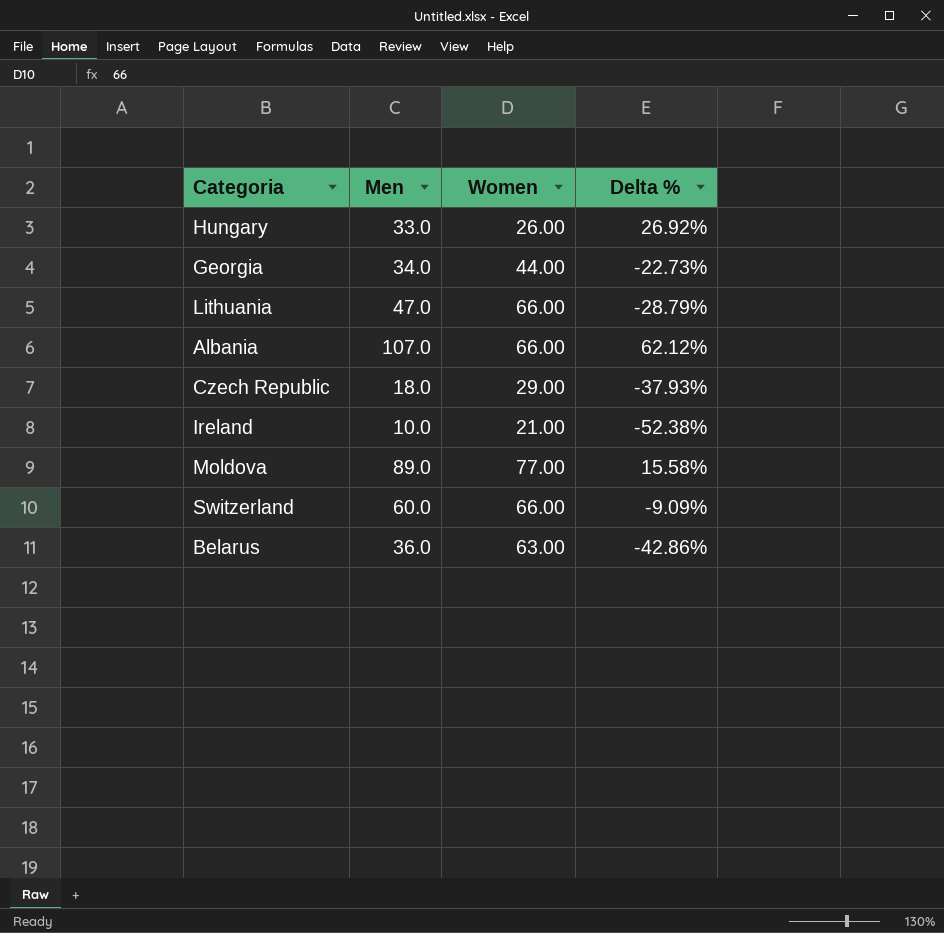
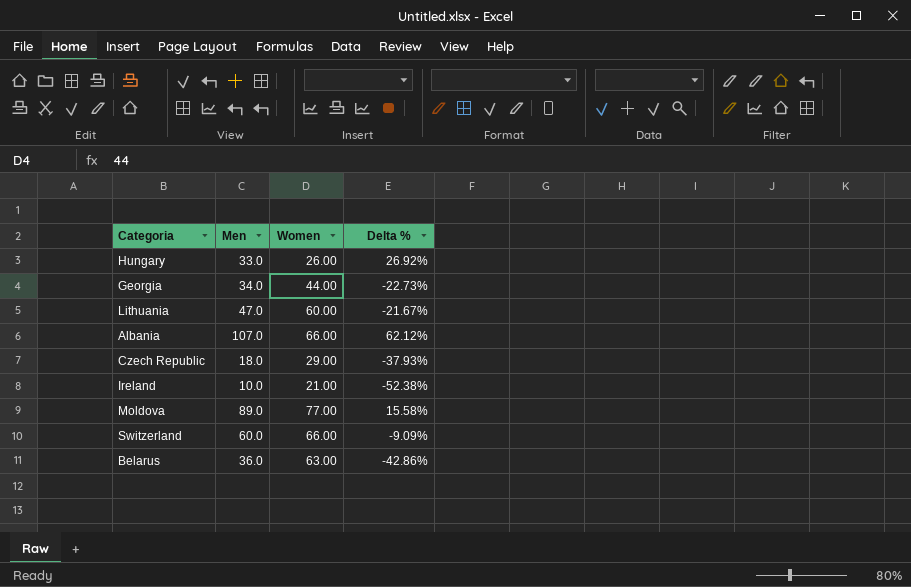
Lithuania | Women: 66.00 -> 60.00
Lithuania | Delta %: -28.79% -> -21.67%

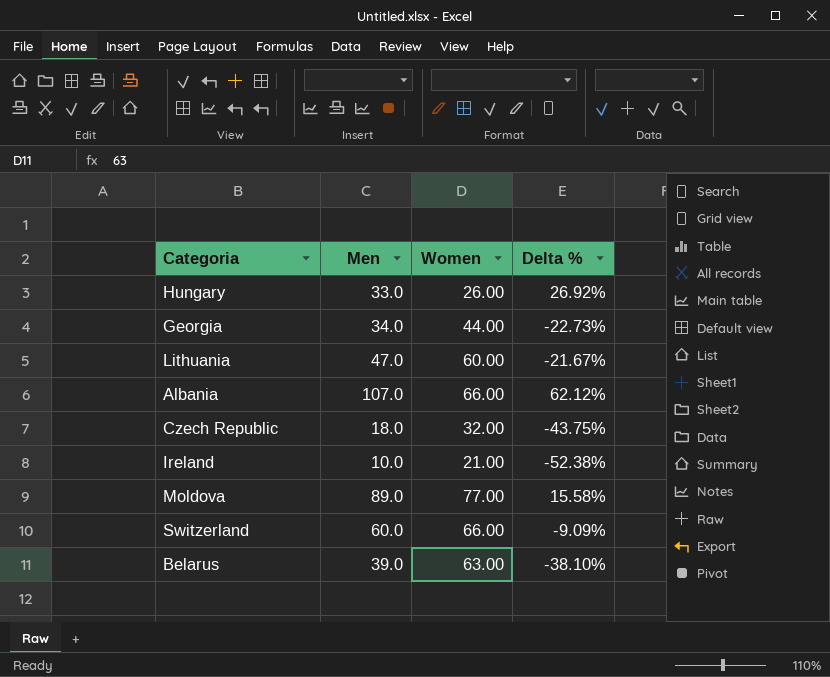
Czech Republic | Women: 29.00 -> 32.00
Czech Republic | Delta %: -37.93% -> -43.75%
Belarus | Men: 36.0 -> 39.0
Belarus | Delta %: -42.86% -> -38.10%

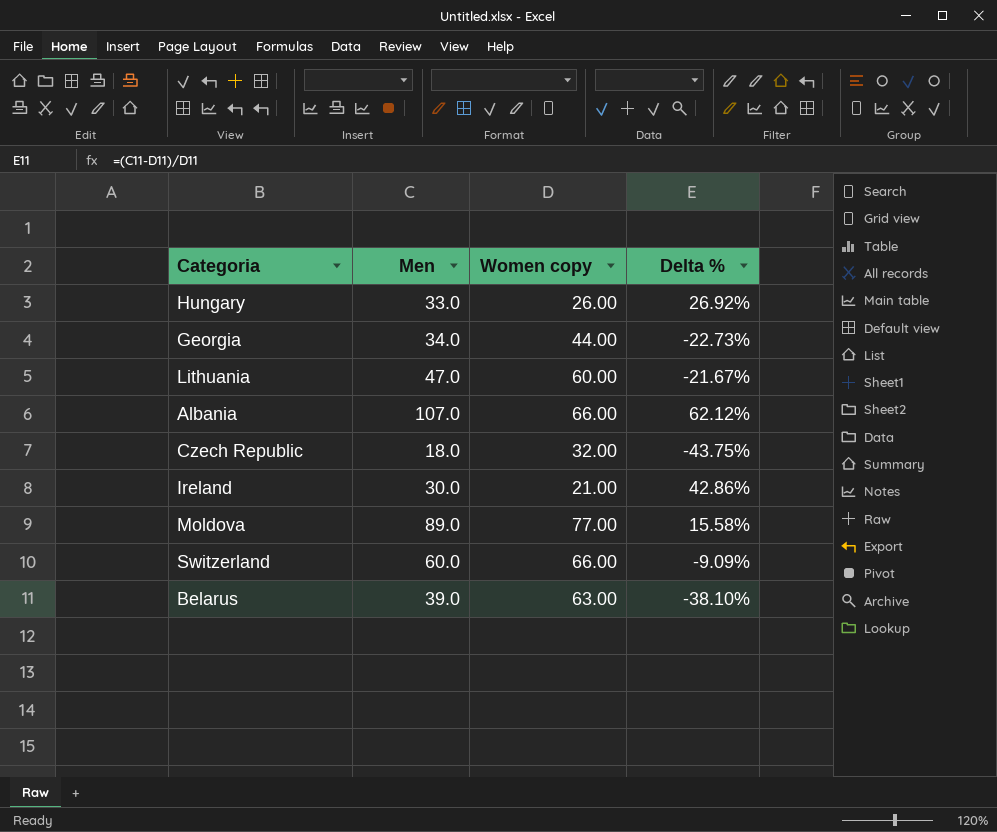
column name: Women -> Women copy
Ireland | Men: 10.0 -> 30.0
Ireland | Delta %: -52.38% -> 42.86%

